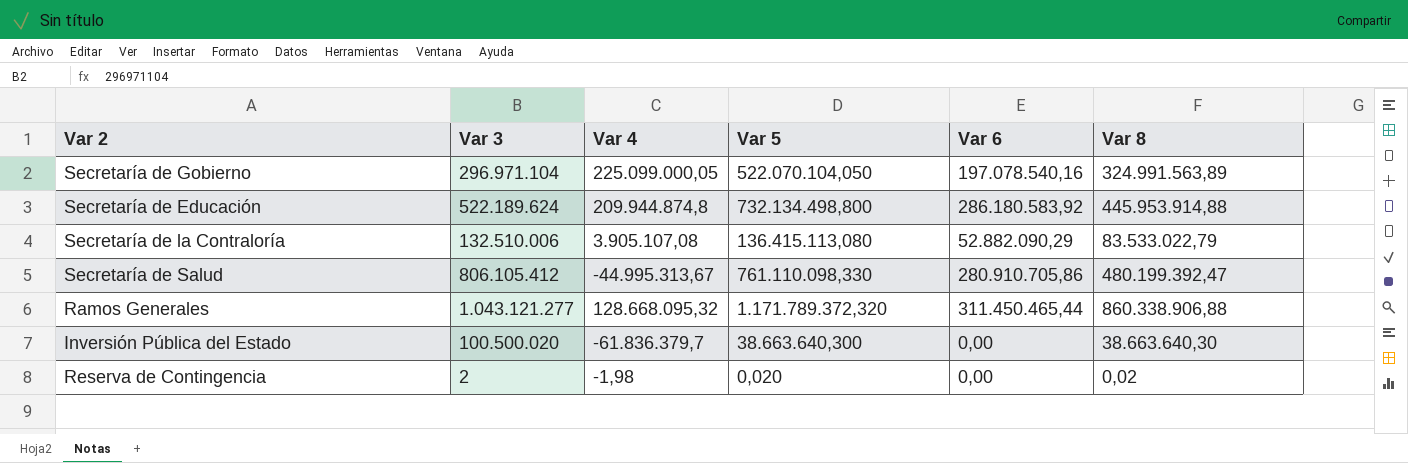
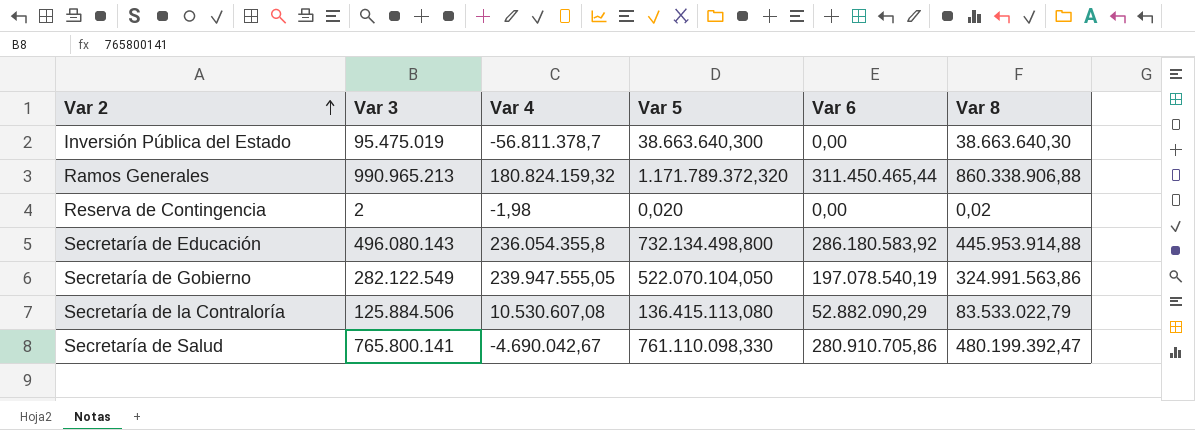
row order: none -> Var 2 ascending
Inversión Pública del Estado | Var 3: 100.500.020 -> 95.475.019
Inversión Pública del Estado | Var 4: -61.836.379,7 -> -56.811.378,7
Ramos Generales | Var 3: 1.043.121.277 -> 990.965.213
Ramos Generales | Var 4: 128.668.095,32 -> 180.824.159,32
Secretaría de Educación | Var 3: 522.189.624 -> 496.080.143
Secretaría de Educación | Var 4: 209.944.874,8 -> 236.054.355,8
Secretaría de Gobierno | Var 3: 296.971.104 -> 282.122.549
Secretaría de Gobierno | Var 4: 225.099.000,05 -> 239.947.555,05
Secretaría de Gobierno | Var 6: 197.078.540,16 -> 197.078.540,19
Secretaría de Gobierno | Var 8: 324.991.563,89 -> 324.991.563,86
Secretaría de la Contraloría | Var 3: 132.510.006 -> 125.884.506
Secretaría de la Contraloría | Var 4: 3.905.107,08 -> 10.530.607,08
Secretaría de Salud | Var 3: 806.105.412 -> 765.800.141
Secretaría de Salud | Var 4: -44.995.313,67 -> -4.690.042,67

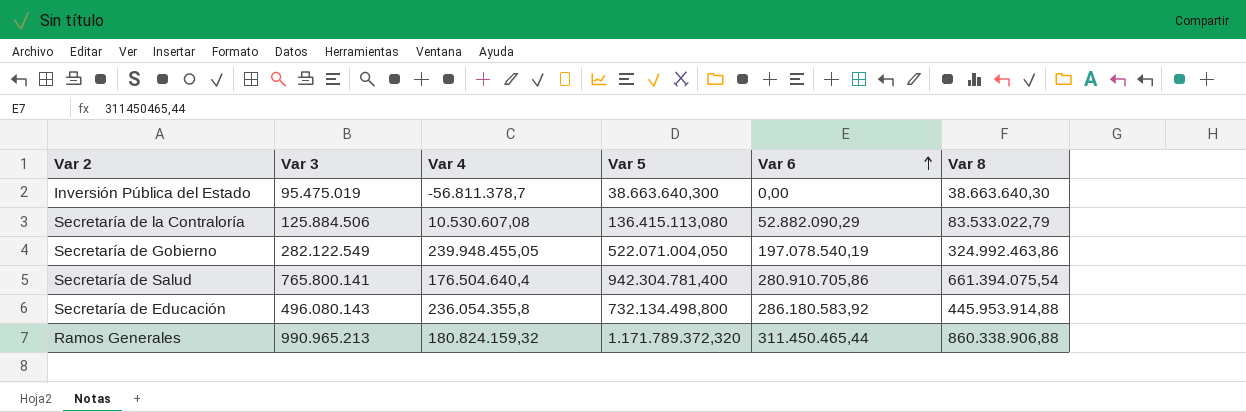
row order: Var 2 ascending -> Var 6 ascending
row Reserva de Contingencia: 2 | -1,98 | 0,020 | 0,00 | 0,02 -> none
Secretaría de Gobierno | Var 4: 239.947.555,05 -> 239.948.455,05
Secretaría de Gobierno | Var 5: 522.070.104,050 -> 522.071.004,050
Secretaría de Gobierno | Var 8: 324.991.563,86 -> 324.992.463,86
Secretaría de Salud | Var 4: -4.690.042,67 -> 176.504.640,4
Secretaría de Salud | Var 5: 761.110.098,330 -> 942.304.781,400
Secretaría de Salud | Var 8: 480.199.392,47 -> 661.394.075,54

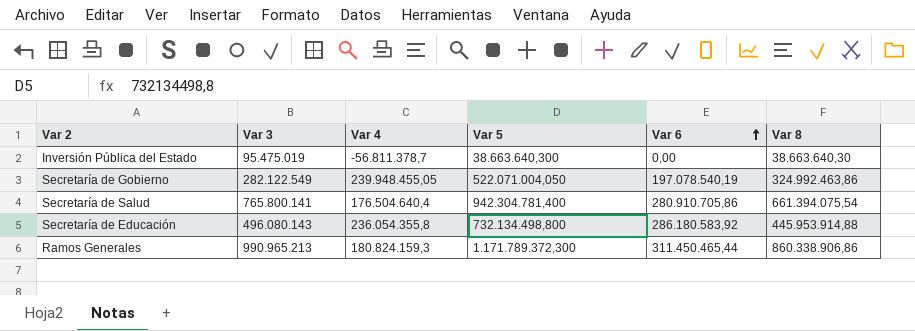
row Secretaría de la Contraloría: 125.884.506 | 10.530.607,08 | 136.415.113,080 | 52.882.090,29 | 83.533.022,79 -> none
Ramos Generales | Var 4: 180.824.159,32 -> 180.824.159,3
Ramos Generales | Var 5: 1.171.789.372,320 -> 1.171.789.372,300
Ramos Generales | Var 8: 860.338.906,88 -> 860.338.906,86

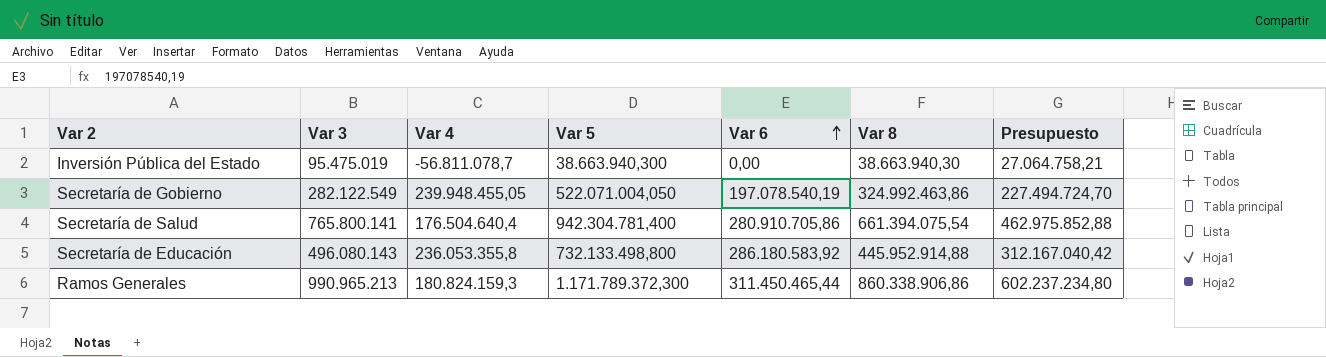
column Presupuesto | formula: none -> [Var 8] * 0,7
Inversión Pública del Estado | Var 4: -56.811.378,7 -> -56.811.078,7
Inversión Pública del Estado | Var 5: 38.663.640,300 -> 38.663.940,300
Inversión Pública del Estado | Var 8: 38.663.640,30 -> 38.663.940,30
Secretaría de Educación | Var 4: 236.054.355,8 -> 236.053.355,8
Secretaría de Educación | Var 5: 732.134.498,800 -> 732.133.498,800
Secretaría de Educación | Var 8: 445.953.914,88 -> 445.952.914,88

